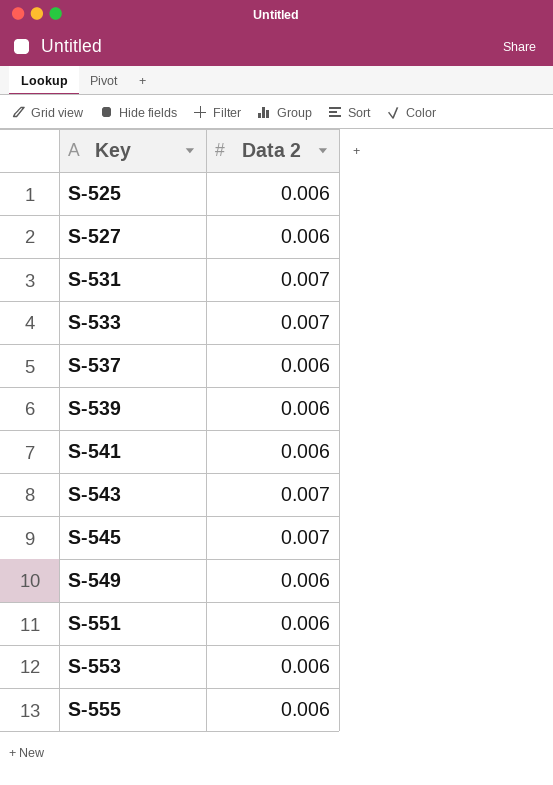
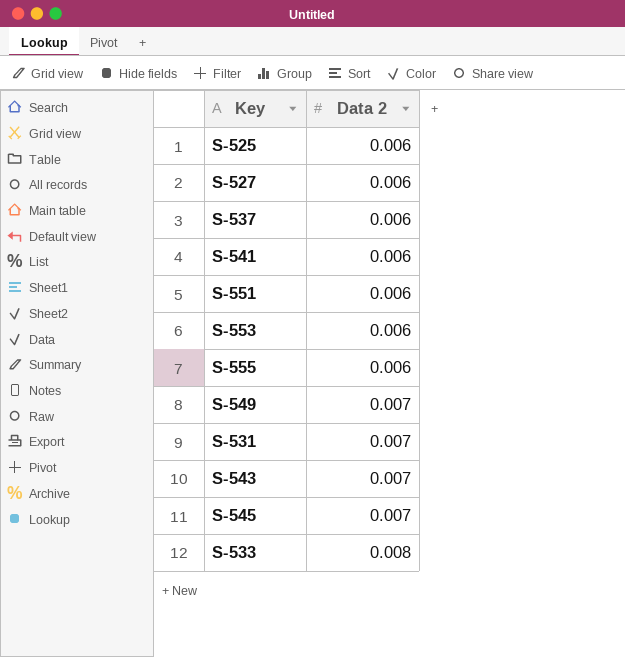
row order: Key ascending -> Data 2 ascending
row S-539: 0.006 -> none
S-549 | Data 2: 0.006 -> 0.007
S-533 | Data 2: 0.007 -> 0.008

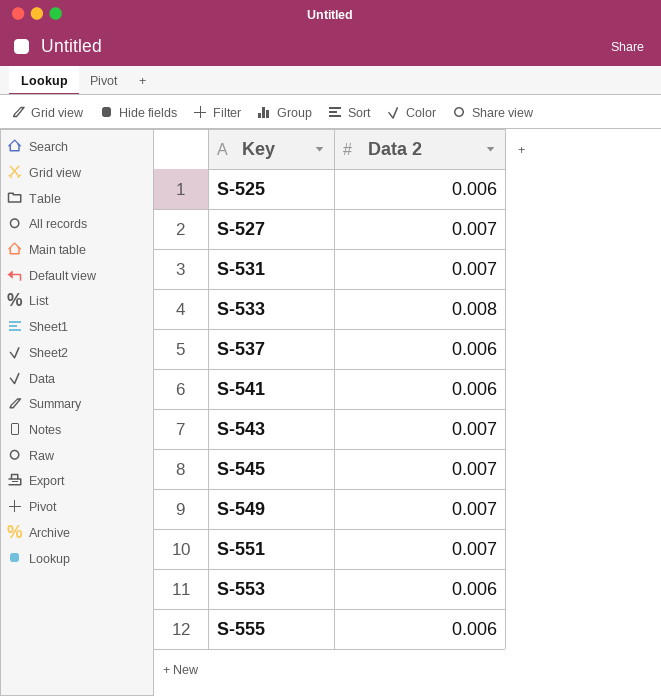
row order: Data 2 ascending -> Key ascending
S-527 | Data 2: 0.006 -> 0.007
S-551 | Data 2: 0.006 -> 0.007

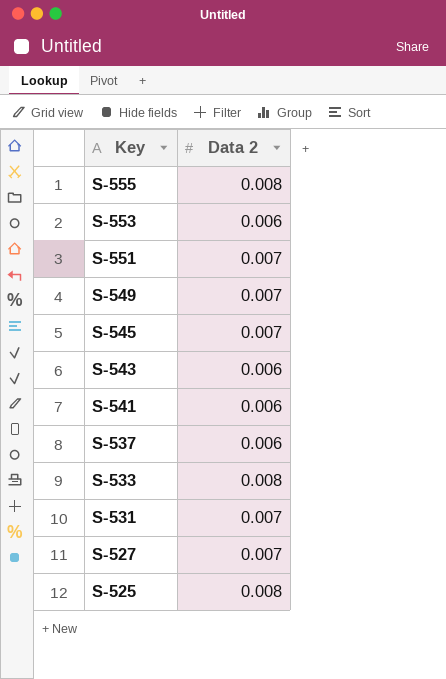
row order: Key ascending -> Key descending
S-555 | Data 2: 0.006 -> 0.008
S-543 | Data 2: 0.007 -> 0.006
S-525 | Data 2: 0.006 -> 0.008

